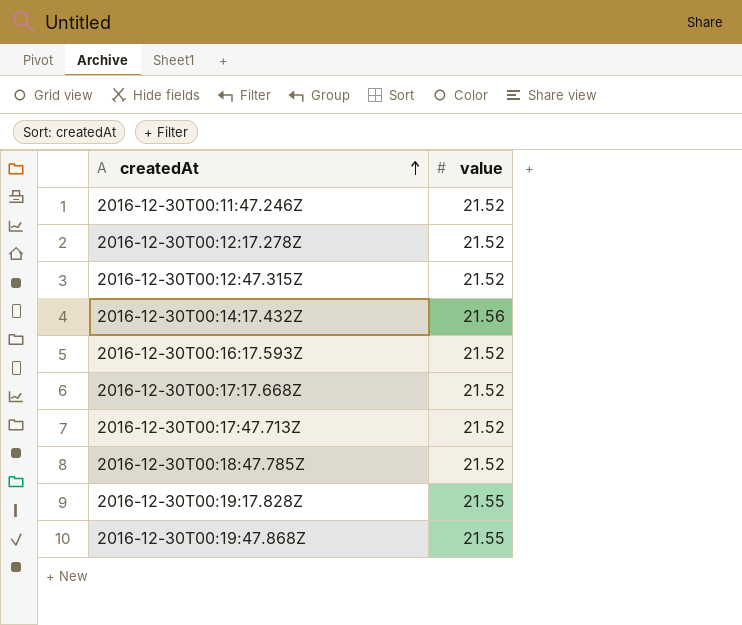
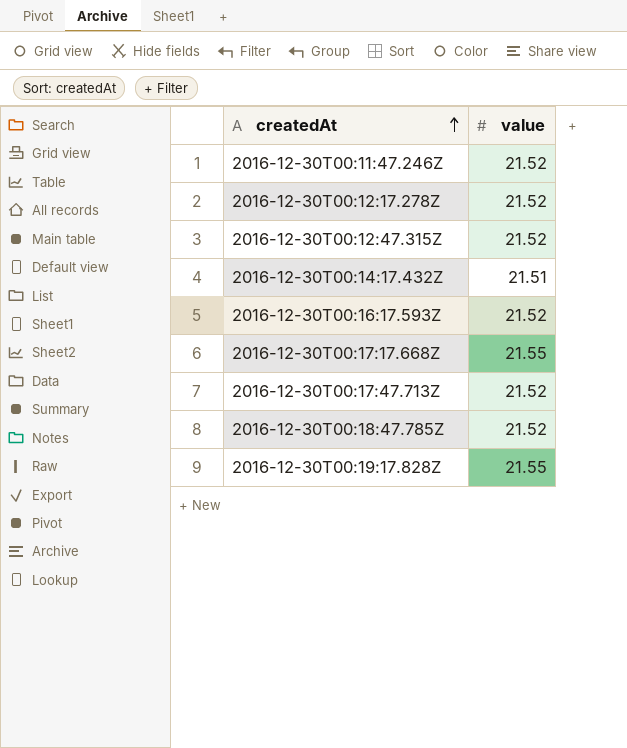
row 2016-12-30T00:19:47.868Z: 21.55 -> none
2016-12-30T00:14:17.432Z | value: 21.56 -> 21.51
2016-12-30T00:17:17.668Z | value: 21.52 -> 21.55

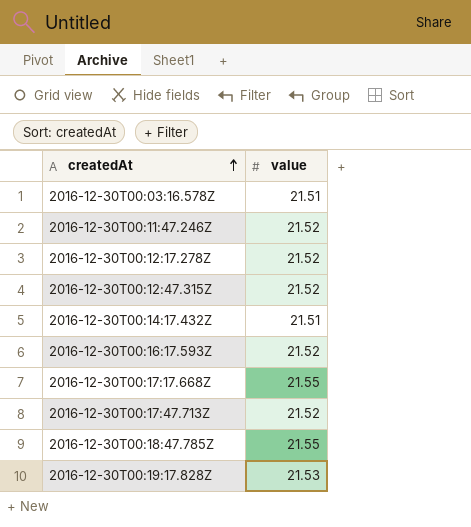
row 2016-12-30T00:03:16.578Z: none -> 21.51
2016-12-30T00:18:47.785Z | value: 21.52 -> 21.55
2016-12-30T00:19:17.828Z | value: 21.55 -> 21.53

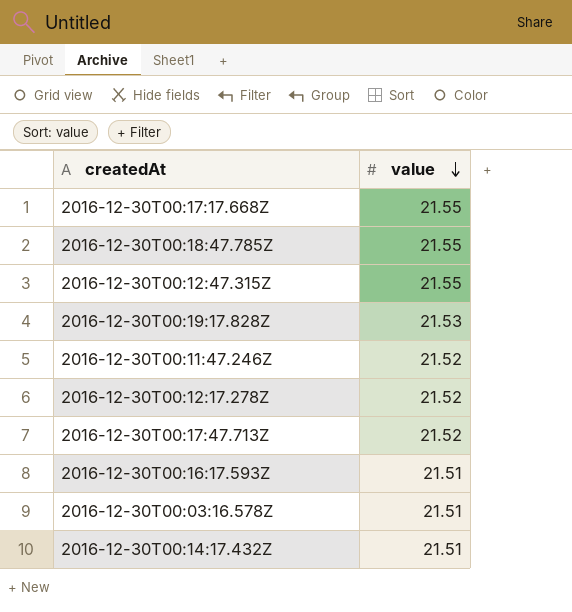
row order: createdAt ascending -> value descending
2016-12-30T00:12:47.315Z | value: 21.52 -> 21.55
2016-12-30T00:16:17.593Z | value: 21.52 -> 21.51

